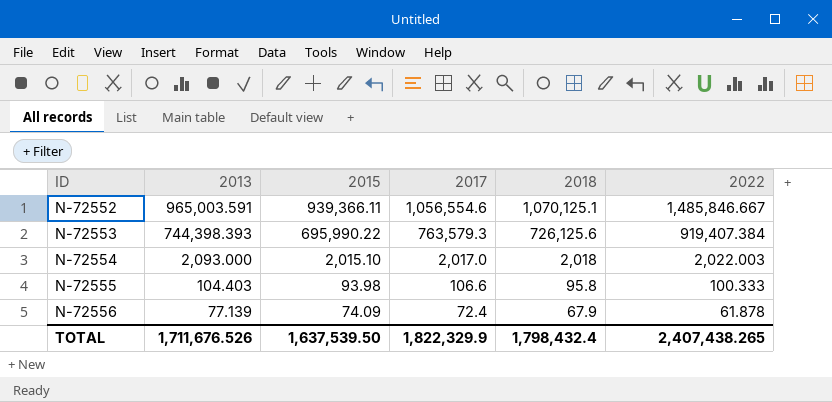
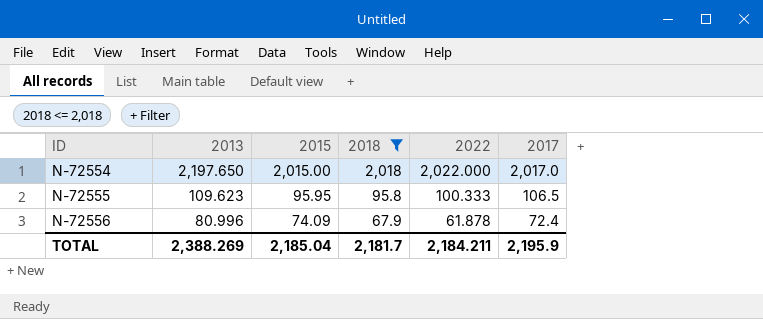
filter: none -> 2018 <= 2,018
column 2017 | position: 4 -> 6
N-72554 | 2013: 2,093.000 -> 2,197.650
N-72554 | 2015: 2,015.10 -> 2,015.00
N-72554 | 2022: 2,022.003 -> 2,022.000
N-72555 | 2013: 104.403 -> 109.623
N-72555 | 2015: 93.98 -> 95.95
N-72555 | 2017: 106.6 -> 106.5
N-72556 | 2013: 77.139 -> 80.996
TOTAL | 2013: 1,711,676.526 -> 2,388.269
TOTAL | 2015: 1,637,539.50 -> 2,185.04
TOTAL | 2018: 1,798,432.4 -> 2,181.7
TOTAL | 2022: 2,407,438.265 -> 2,184.211
TOTAL | 2017: 1,822,329.9 -> 2,195.9

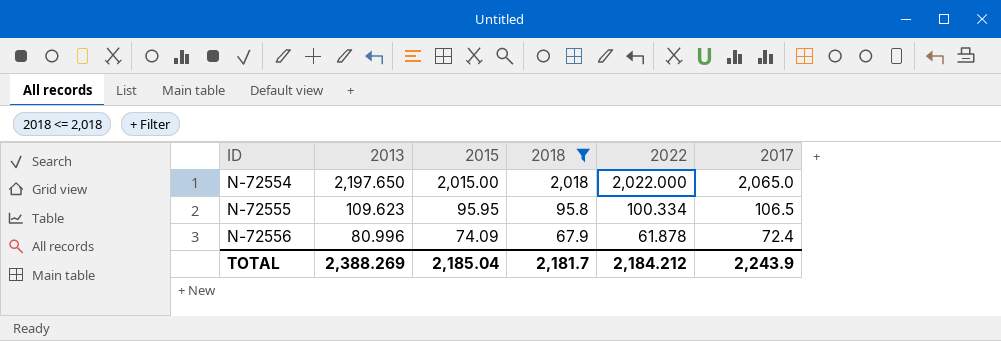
N-72554 | 2017: 2,017.0 -> 2,065.0
N-72555 | 2022: 100.333 -> 100.334
TOTAL | 2022: 2,184.211 -> 2,184.212
TOTAL | 2017: 2,195.9 -> 2,243.9

